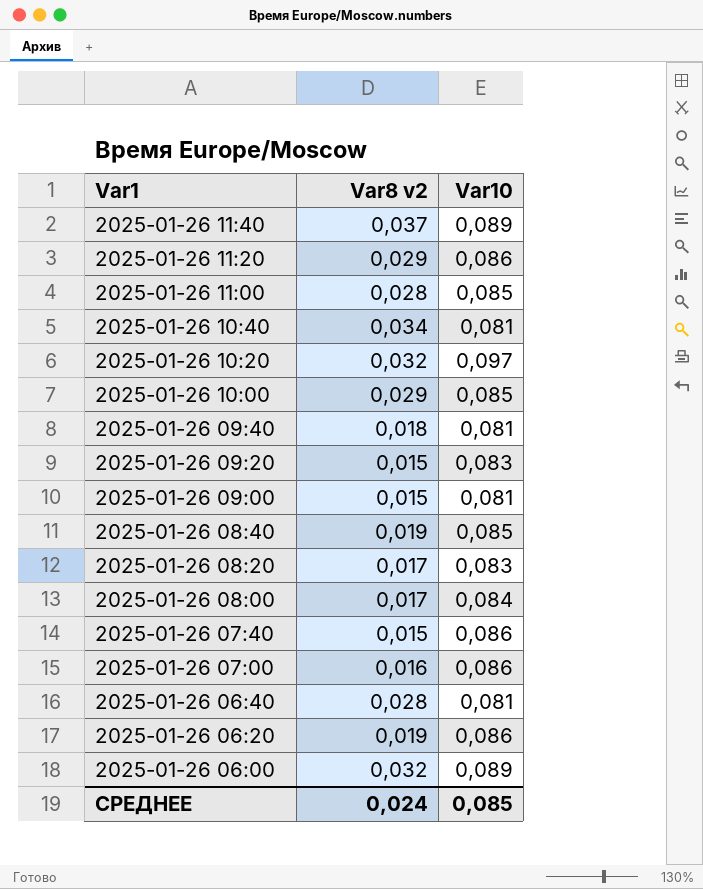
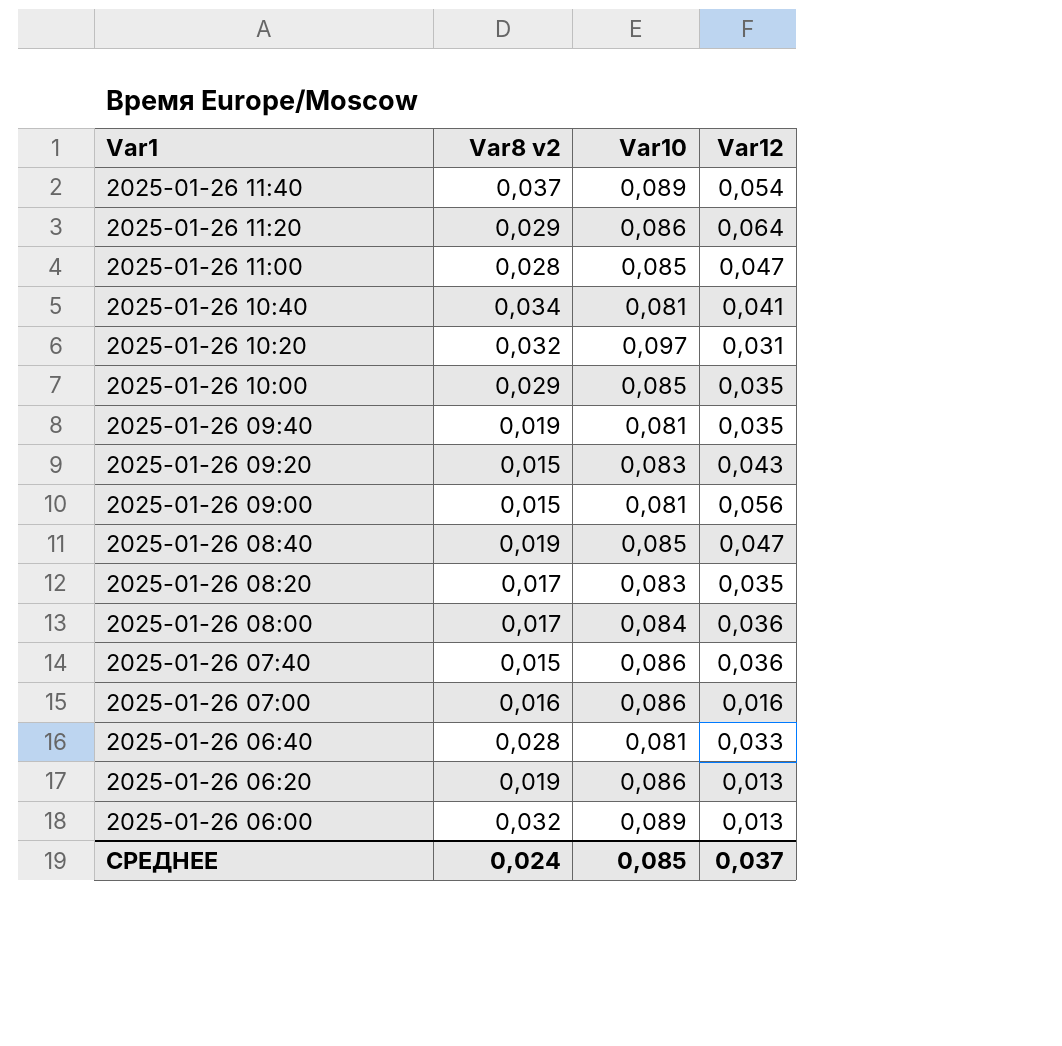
column Var12 | position: none -> 4
2025-01-26 09:40 | Var8 v2: 0,018 -> 0,019

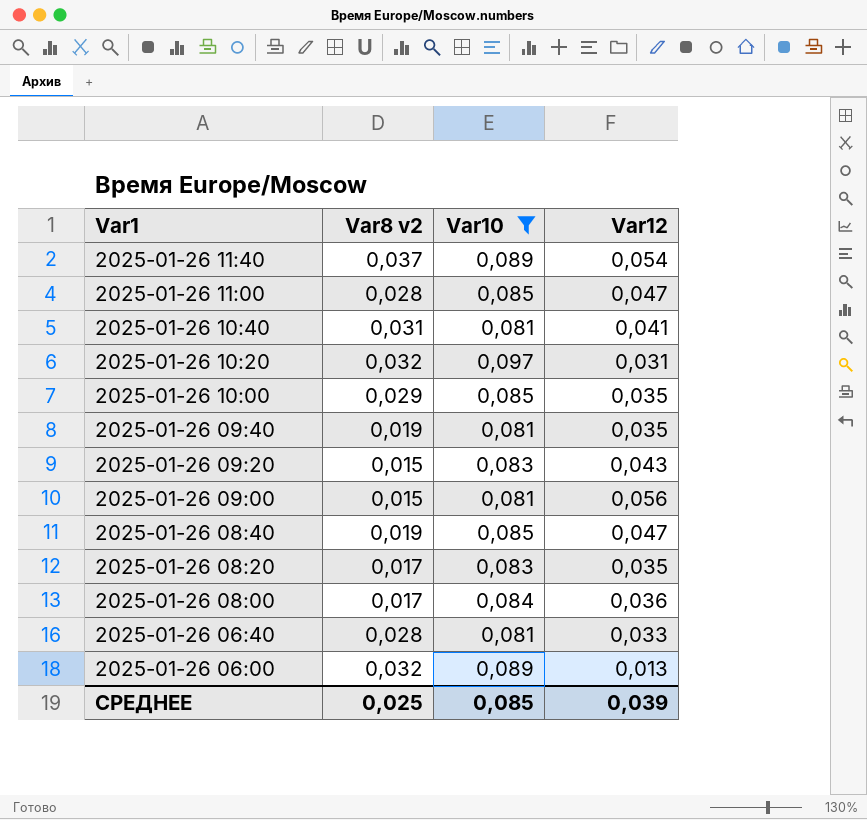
filter: none -> Var10 != 0,086
2025-01-26 10:40 | Var8 v2: 0,034 -> 0,031
СРЕДНЕЕ | Var8 v2: 0,024 -> 0,025
СРЕДНЕЕ | Var12: 0,037 -> 0,039

